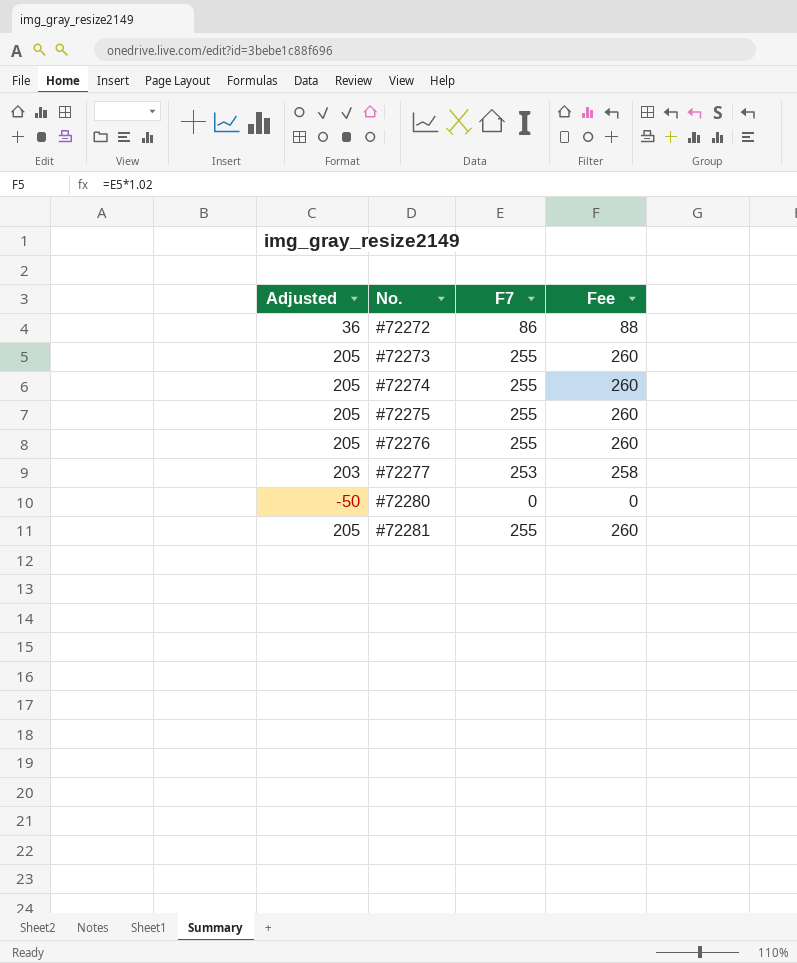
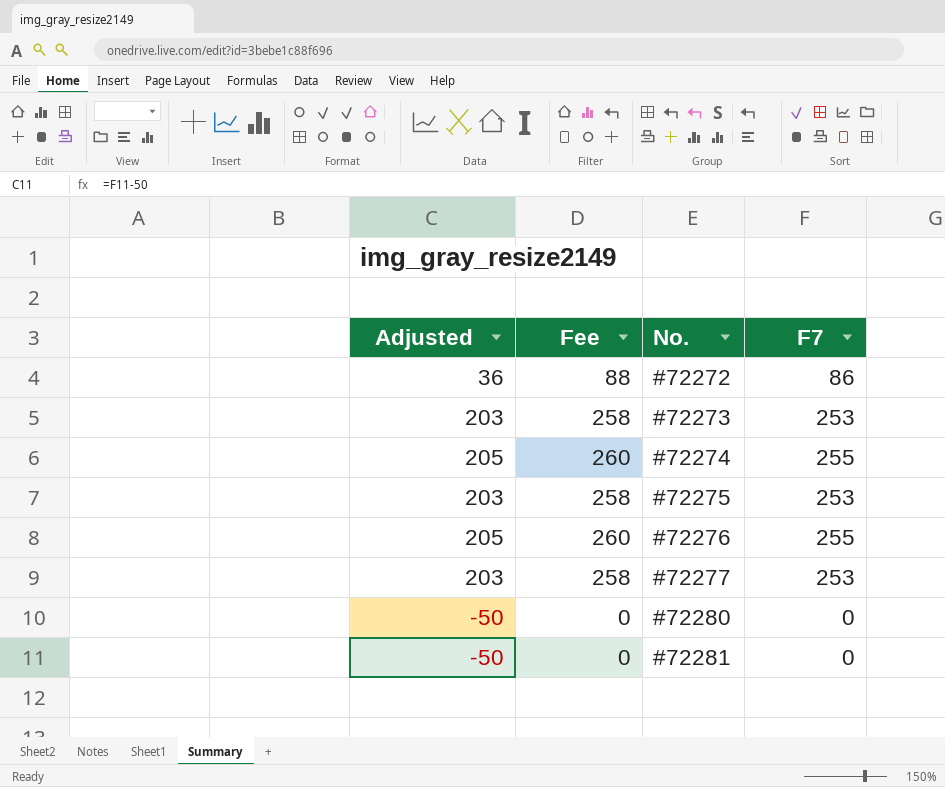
column Fee | position: 4 -> 2
#72273 | Adjusted: 205 -> 203
#72273 | Fee: 260 -> 258
#72273 | F7: 255 -> 253
#72275 | Adjusted: 205 -> 203
#72275 | Fee: 260 -> 258
#72275 | F7: 255 -> 253
#72281 | Adjusted: 205 -> -50
#72281 | Fee: 260 -> 0
#72281 | F7: 255 -> 0

